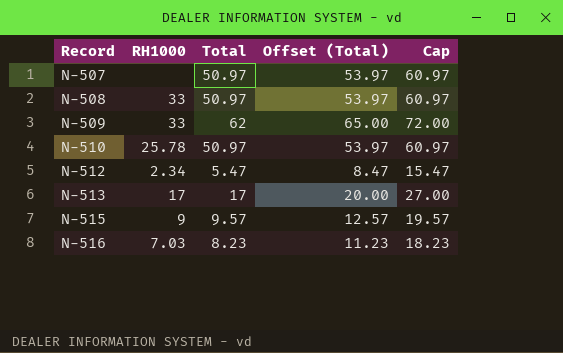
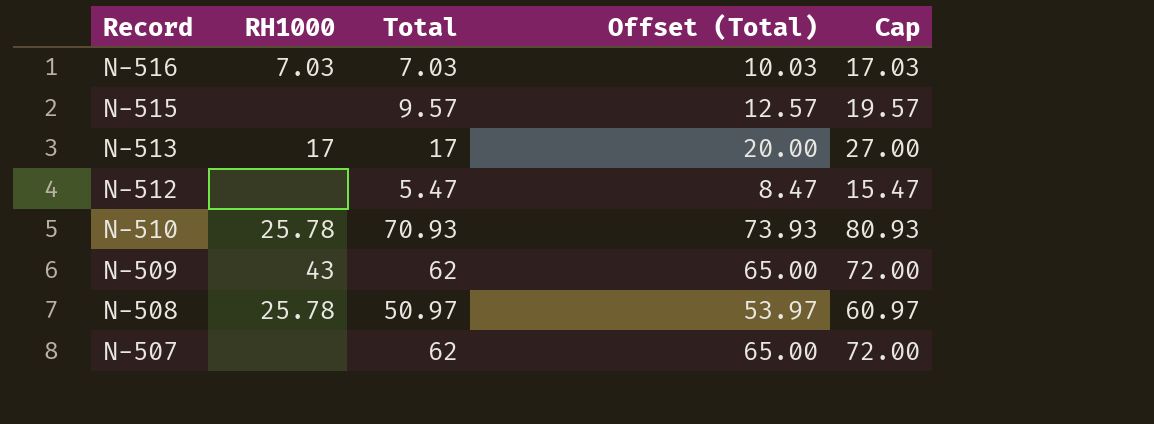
row order: Record ascending -> Record descending
N-516 | Total: 8.23 -> 7.03
N-516 | Offset (Total): 11.23 -> 10.03
N-516 | Cap: 18.23 -> 17.03
N-515 | RH1000: 9 -> none
N-512 | RH1000: 2.34 -> none
N-510 | Total: 50.97 -> 70.93
N-510 | Offset (Total): 53.97 -> 73.93
N-510 | Cap: 60.97 -> 80.93
N-509 | RH1000: 33 -> 43
N-508 | RH1000: 33 -> 25.78
N-507 | Total: 50.97 -> 62
N-507 | Offset (Total): 53.97 -> 65.00
N-507 | Cap: 60.97 -> 72.00

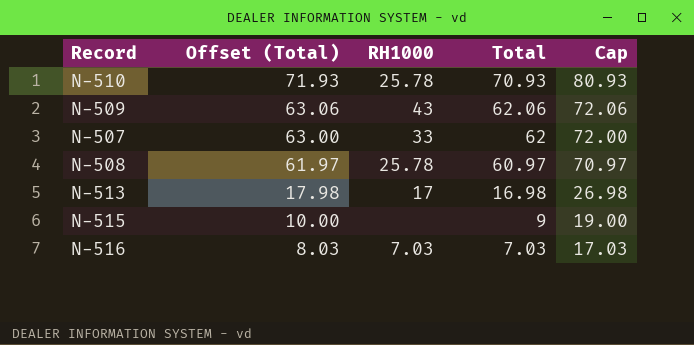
row order: Record descending -> Offset (Total) descending
column Offset (Total) | formula: [Total] + 3 -> [Total] + 1
column Offset (Total) | position: 4 -> 2
row N-512: none | 5.47 | 8.47 | 15.47 -> none
N-509 | Total: 62 -> 62.06
N-509 | Cap: 72.00 -> 72.06
N-507 | RH1000: none -> 33
N-508 | Total: 50.97 -> 60.97
N-508 | Cap: 60.97 -> 70.97
N-513 | Total: 17 -> 16.98
N-513 | Cap: 27.00 -> 26.98
N-515 | Total: 9.57 -> 9
N-515 | Cap: 19.57 -> 19.00

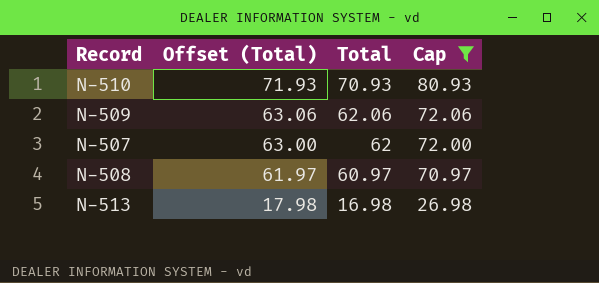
filter: none -> Cap >= 26.98
column RH1000 | position: 3 -> none

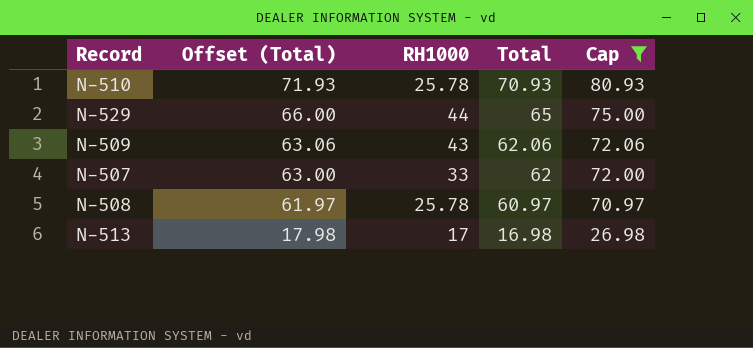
column RH1000 | position: none -> 3
row N-529: none -> 66.00 | 44 | 65 | 75.00

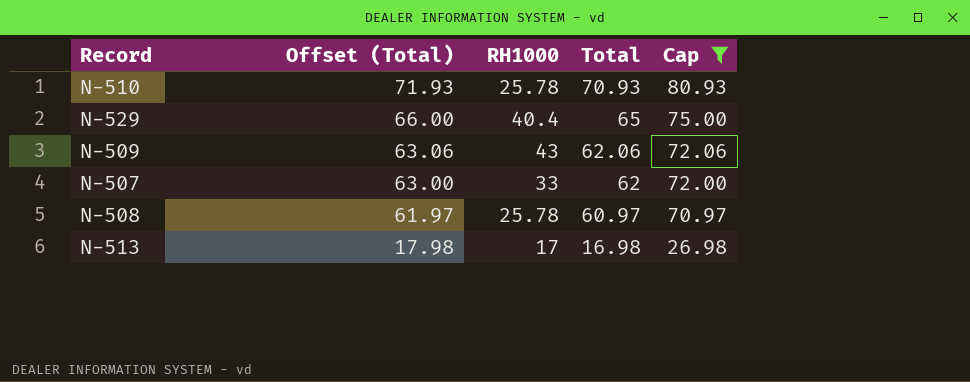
N-529 | RH1000: 44 -> 40.4

